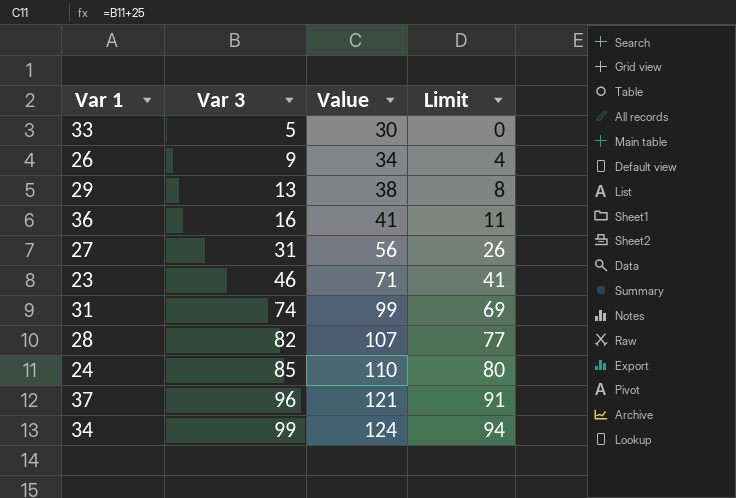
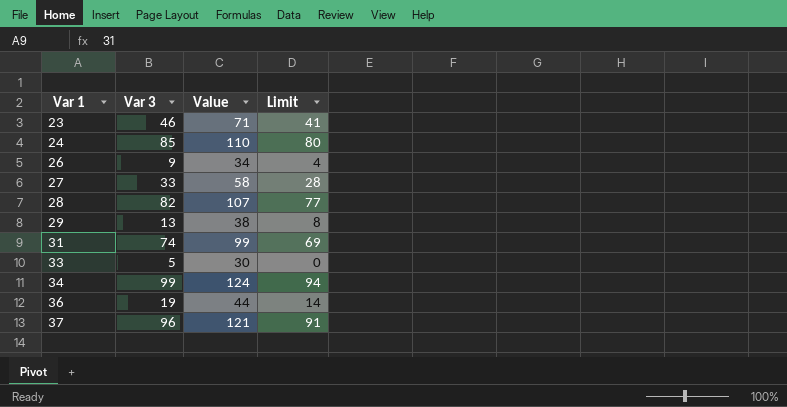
row order: Var 3 ascending -> Var 1 ascending
27 | Var 3: 31 -> 33
27 | Value: 56 -> 58
27 | Limit: 26 -> 28
36 | Var 3: 16 -> 19
36 | Value: 41 -> 44
36 | Limit: 11 -> 14

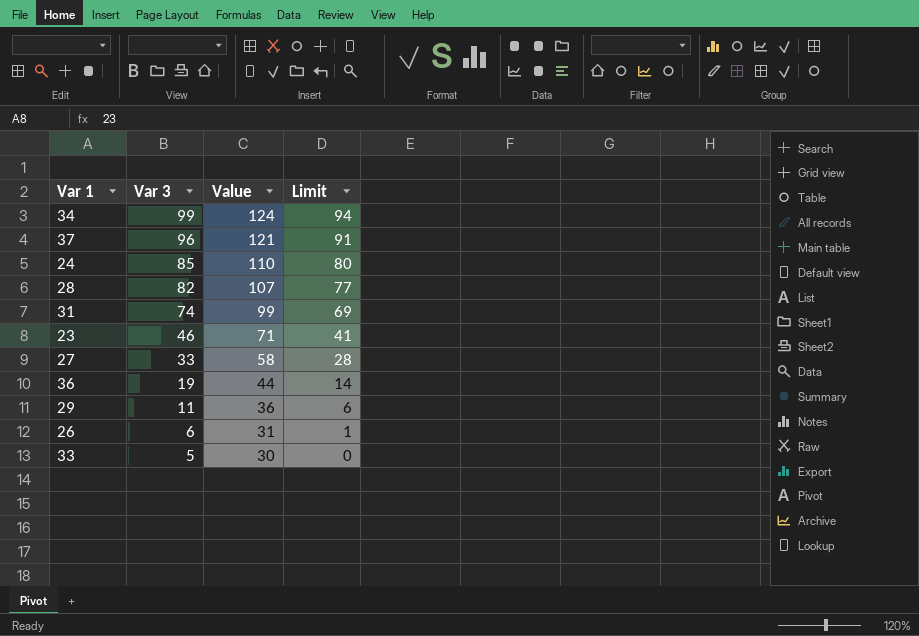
row order: Var 1 ascending -> Var 3 descending
29 | Var 3: 13 -> 11
29 | Value: 38 -> 36
29 | Limit: 8 -> 6
26 | Var 3: 9 -> 6
26 | Value: 34 -> 31
26 | Limit: 4 -> 1

